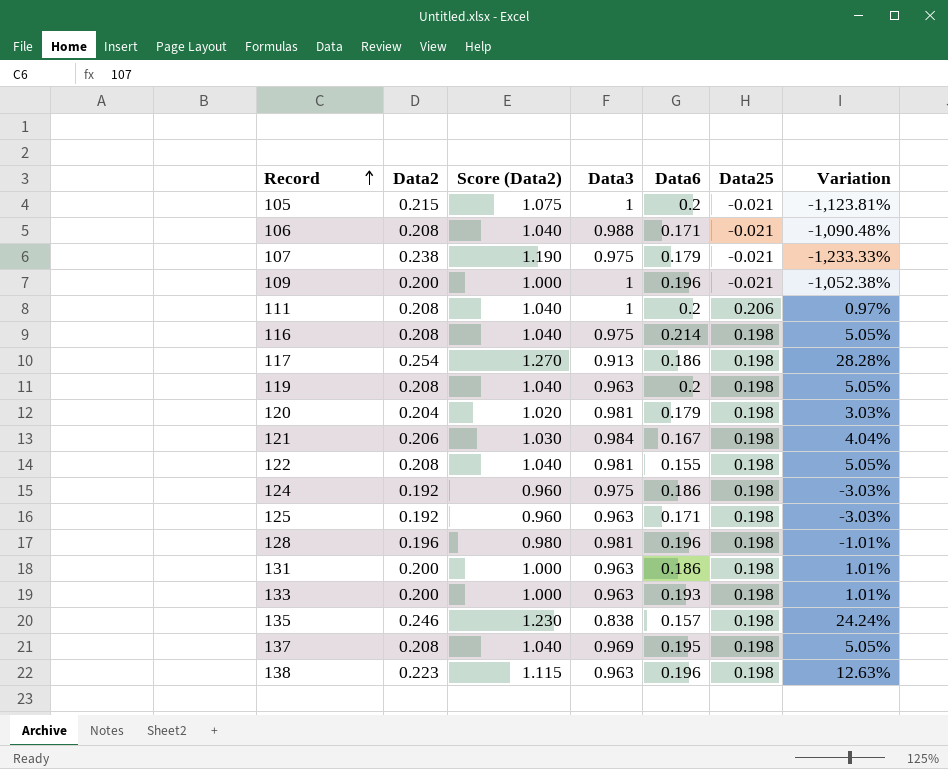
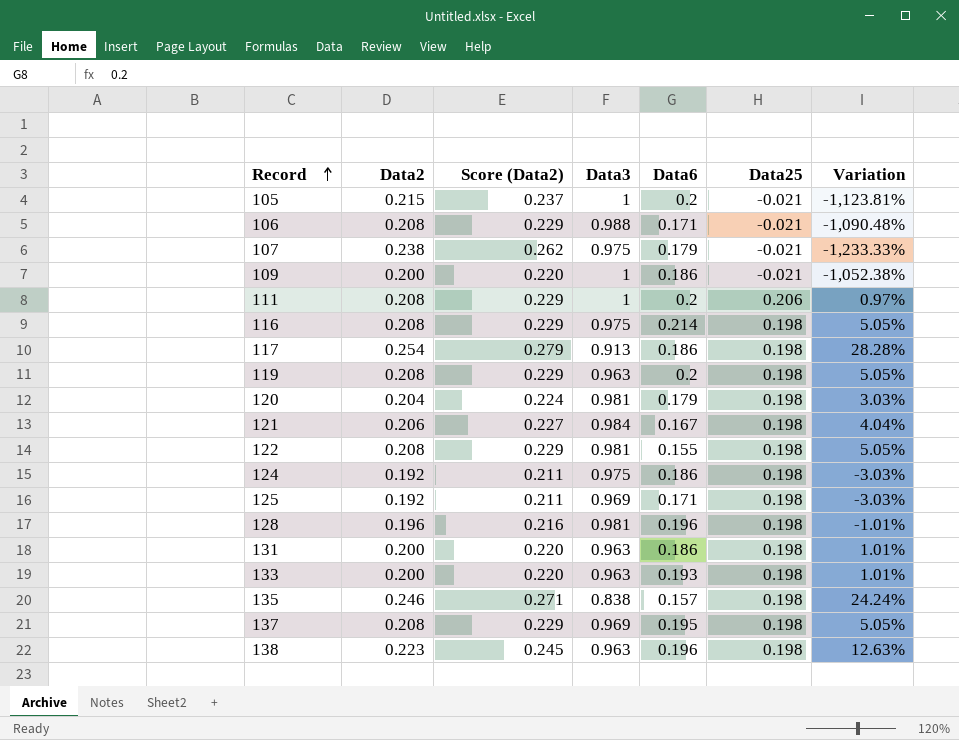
column Score (Data2) | formula: [Data2] * 5 -> [Data2] * 1.1
109 | Data6: 0.196 -> 0.186
125 | Data3: 0.963 -> 0.969

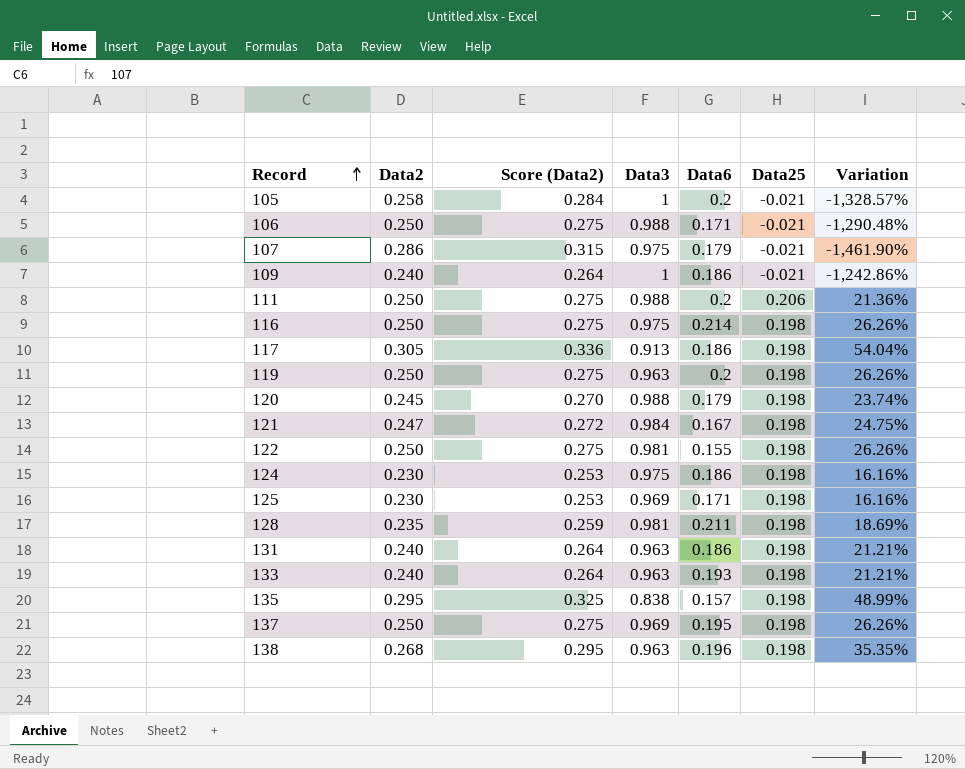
105 | Data2: 0.215 -> 0.258
105 | Score (Data2): 0.237 -> 0.284
105 | Variation: -1,123.81% -> -1,328.57%
106 | Data2: 0.208 -> 0.250
106 | Score (Data2): 0.229 -> 0.275
106 | Variation: -1,090.48% -> -1,290.48%
107 | Data2: 0.238 -> 0.286
107 | Score (Data2): 0.262 -> 0.315
107 | Variation: -1,233.33% -> -1,461.90%
109 | Data2: 0.200 -> 0.240
109 | Score (Data2): 0.220 -> 0.264
109 | Variation: -1,052.38% -> -1,242.86%
111 | Data2: 0.208 -> 0.250
111 | Score (Data2): 0.229 -> 0.275
111 | Data3: 1 -> 0.988
111 | Variation: 0.97% -> 21.36%
116 | Data2: 0.208 -> 0.250
116 | Score (Data2): 0.229 -> 0.275
116 | Variation: 5.05% -> 26.26%
117 | Data2: 0.254 -> 0.305
117 | Score (Data2): 0.279 -> 0.336
117 | Variation: 28.28% -> 54.04%
119 | Data2: 0.208 -> 0.250
119 | Score (Data2): 0.229 -> 0.275
119 | Variation: 5.05% -> 26.26%
120 | Data2: 0.204 -> 0.245
120 | Score (Data2): 0.224 -> 0.270
120 | Data3: 0.981 -> 0.988
120 | Variation: 3.03% -> 23.74%
121 | Data2: 0.206 -> 0.247
121 | Score (Data2): 0.227 -> 0.272
121 | Variation: 4.04% -> 24.75%
122 | Data2: 0.208 -> 0.250
122 | Score (Data2): 0.229 -> 0.275
122 | Variation: 5.05% -> 26.26%
124 | Data2: 0.192 -> 0.230
124 | Score (Data2): 0.211 -> 0.253
124 | Variation: -3.03% -> 16.16%
125 | Data2: 0.192 -> 0.230
125 | Score (Data2): 0.211 -> 0.253
125 | Variation: -3.03% -> 16.16%
128 | Data2: 0.196 -> 0.235
128 | Score (Data2): 0.216 -> 0.259
128 | Data6: 0.196 -> 0.211
128 | Variation: -1.01% -> 18.69%
131 | Data2: 0.200 -> 0.240
131 | Score (Data2): 0.220 -> 0.264
131 | Variation: 1.01% -> 21.21%
133 | Data2: 0.200 -> 0.240
133 | Score (Data2): 0.220 -> 0.264
133 | Variation: 1.01% -> 21.21%
135 | Data2: 0.246 -> 0.295
135 | Score (Data2): 0.271 -> 0.325
135 | Variation: 24.24% -> 48.99%
137 | Data2: 0.208 -> 0.250
137 | Score (Data2): 0.229 -> 0.275
137 | Variation: 5.05% -> 26.26%
138 | Data2: 0.223 -> 0.268
138 | Score (Data2): 0.245 -> 0.295
138 | Variation: 12.63% -> 35.35%

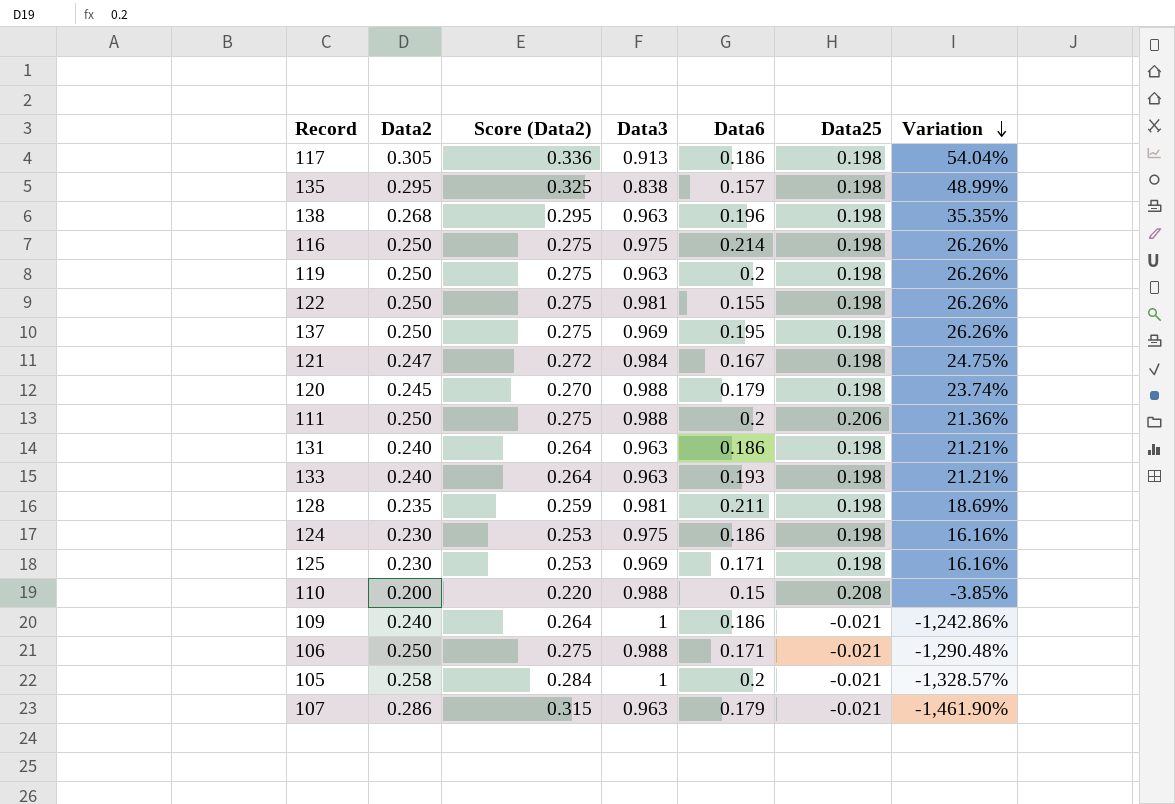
row order: Record ascending -> Variation descending
row 110: none -> 0.200 | 0.220 | 0.988 | 0.15 | 0.208 | -3.85%
107 | Data3: 0.975 -> 0.963

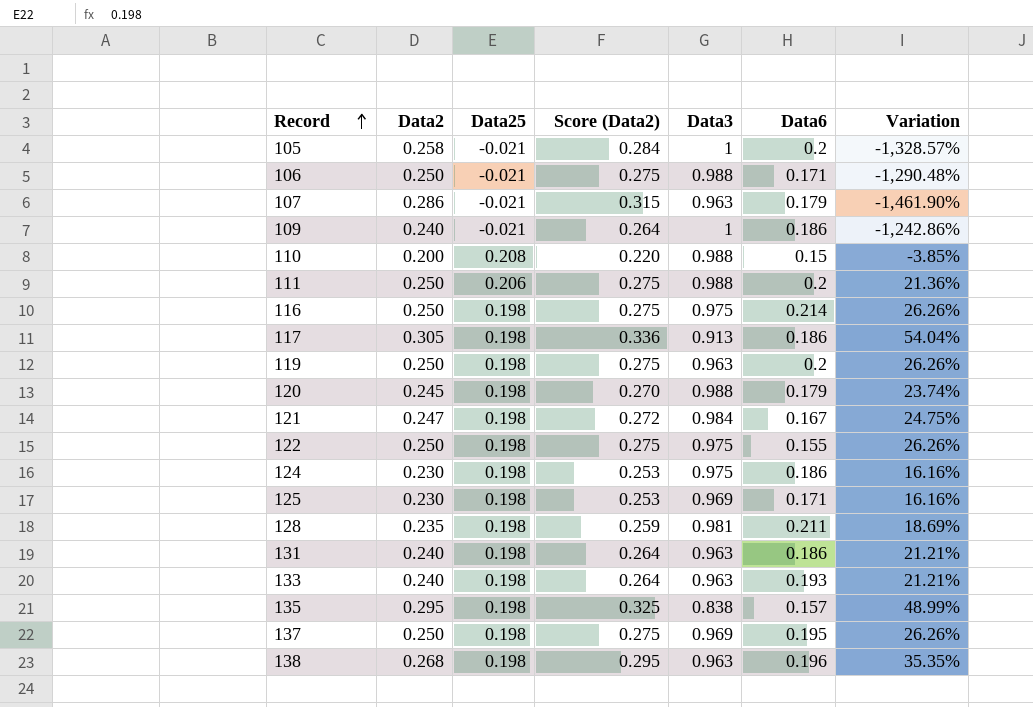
row order: Variation descending -> Record ascending
column Data25 | position: 6 -> 3
122 | Data3: 0.981 -> 0.975

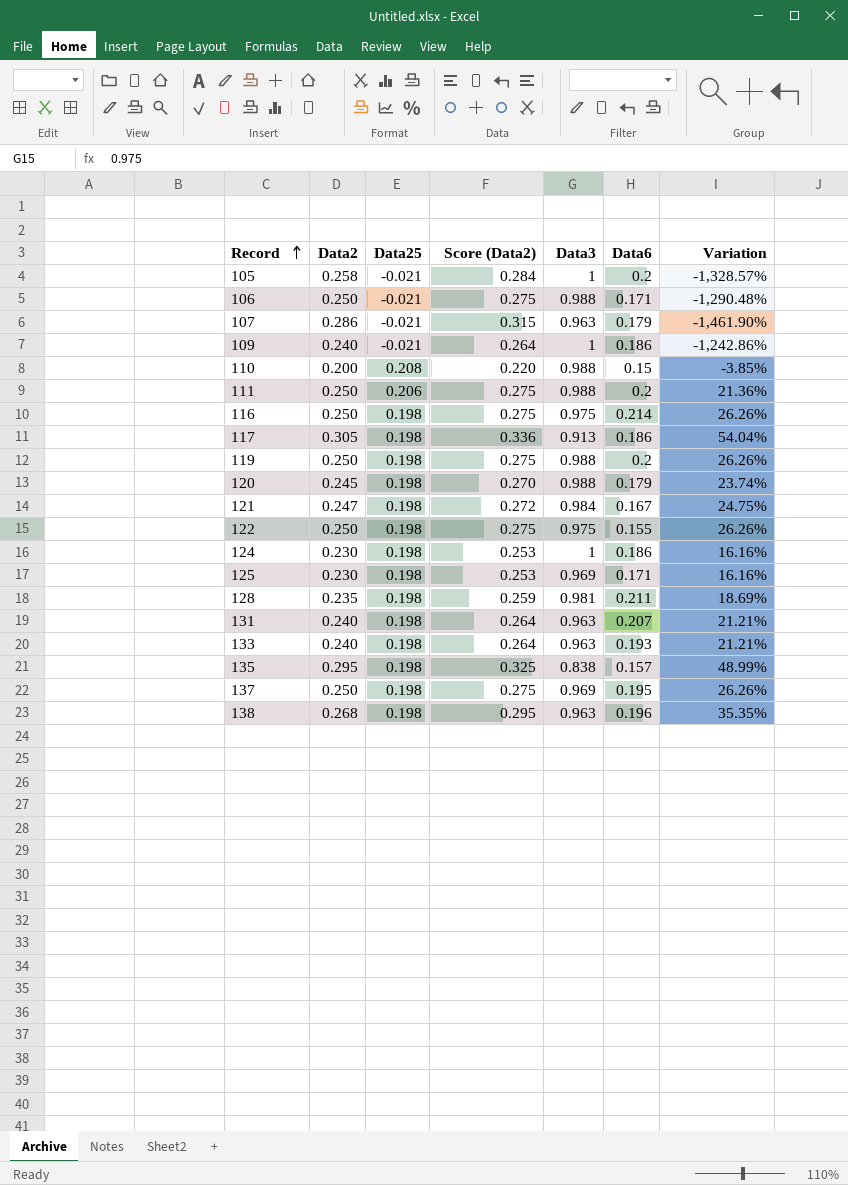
119 | Data3: 0.963 -> 0.988
124 | Data3: 0.975 -> 1
131 | Data6: 0.186 -> 0.207

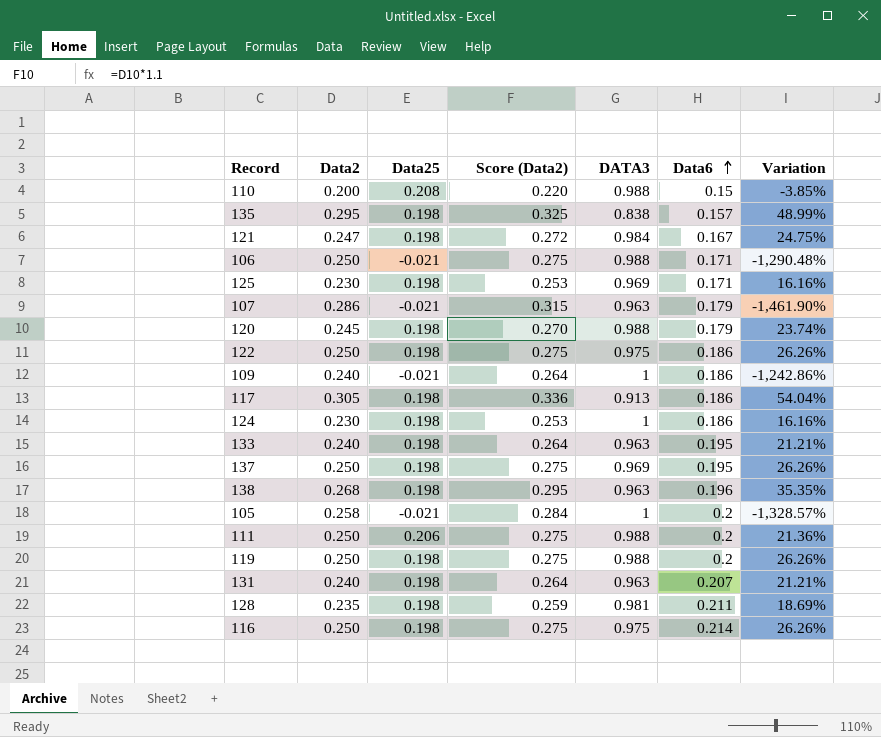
row order: Record ascending -> Data6 ascending
column name: Data3 -> DATA3
122 | Data6: 0.155 -> 0.186
133 | Data6: 0.193 -> 0.195

